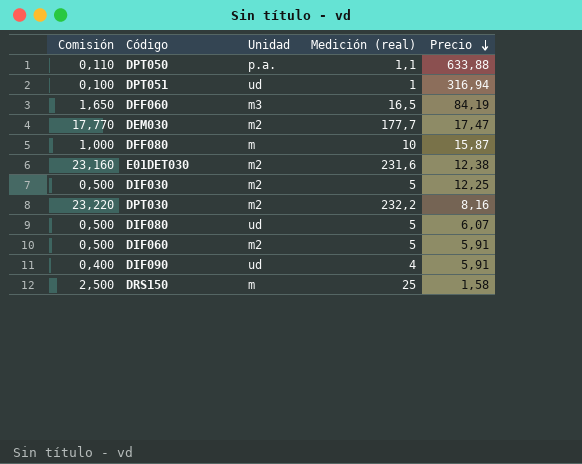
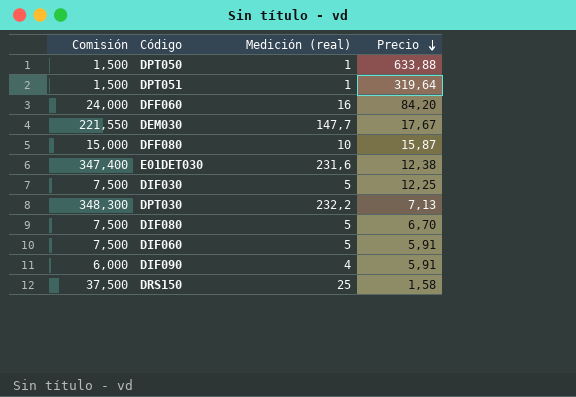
column Unidad | position: 3 -> none
column Comisión | formula: [Medición (real)] * 0,1 -> [Medición (real)] * 1,5
DPT050 | Medición (real): 1,1 -> 1
DPT051 | Precio: 316,94 -> 319,64
DFF060 | Medición (real): 16,5 -> 16
DFF060 | Precio: 84,19 -> 84,20
DEM030 | Medición (real): 177,7 -> 147,7
DEM030 | Precio: 17,47 -> 17,67
DPT030 | Precio: 8,16 -> 7,13
DIF080 | Precio: 6,07 -> 6,70

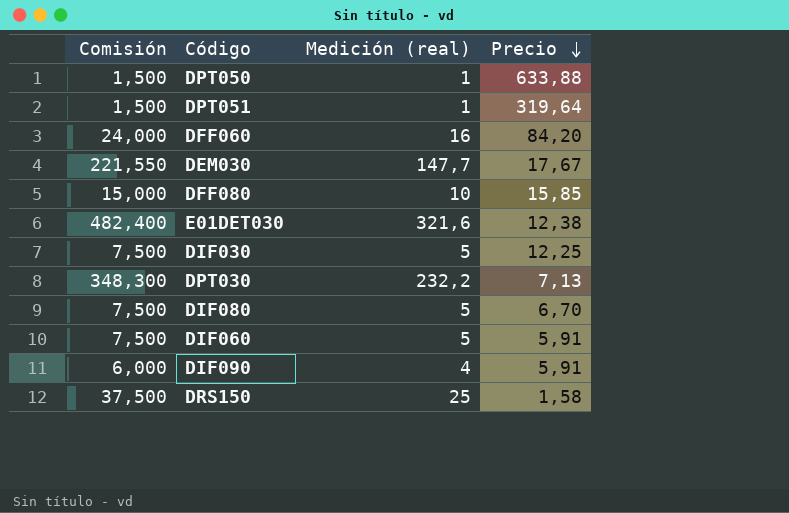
DFF080 | Precio: 15,87 -> 15,85
E01DET030 | Comisión: 347,400 -> 482,400
E01DET030 | Medición (real): 231,6 -> 321,6

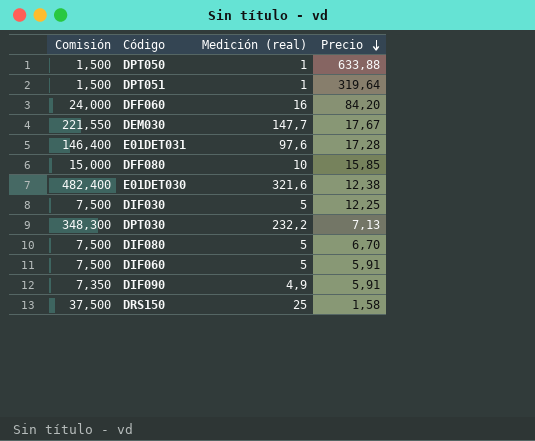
row E01DET031: none -> 146,400 | 97,6 | 17,28
DIF090 | Comisión: 6,000 -> 7,350
DIF090 | Medición (real): 4 -> 4,9

